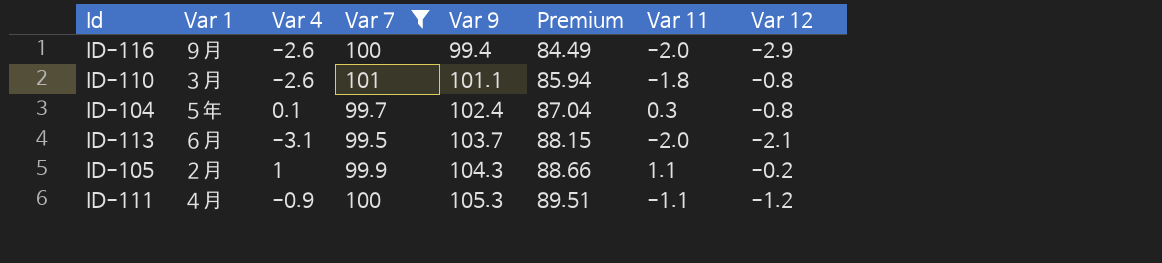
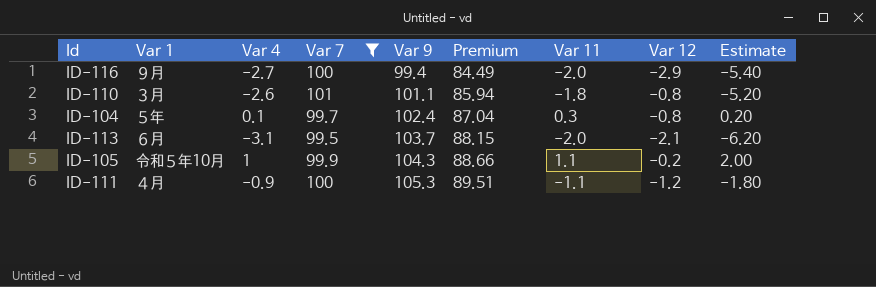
column Estimate | formula: none -> [Var 4] * 2
ID-116 | Var 4: -2.6 -> -2.7
ID-105 | Var 1: ２月 -> 令和５年10月

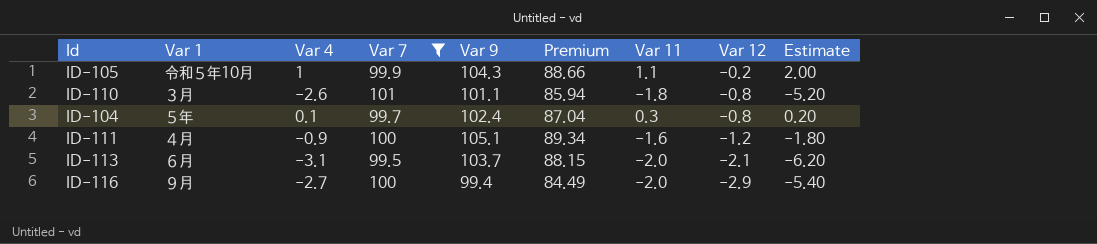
row order: Var 9 ascending -> Var 12 descending
ID-111 | Var 9: 105.3 -> 105.1
ID-111 | Premium: 89.51 -> 89.34
ID-111 | Var 11: -1.1 -> -1.6

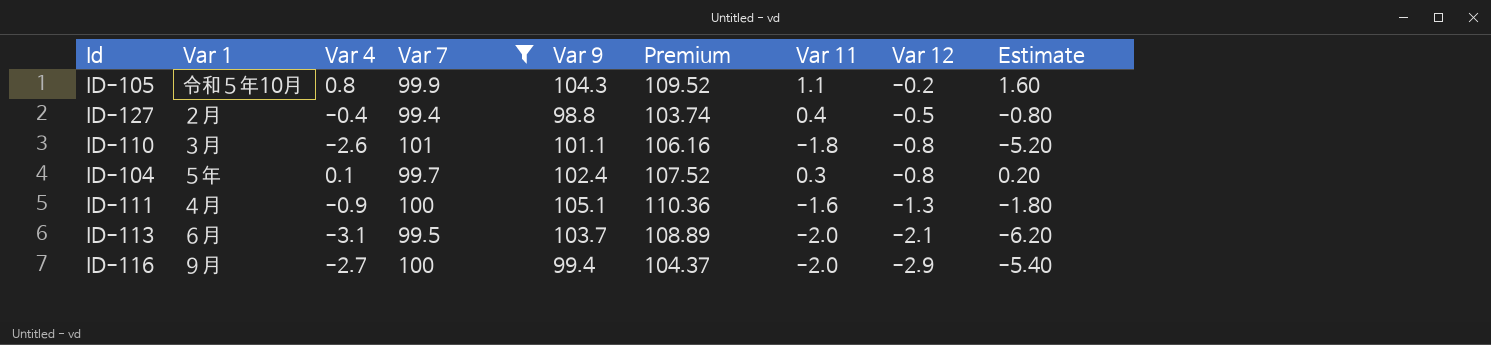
column Premium | formula: [Var 9] * 0.85 -> [Var 9] * 1.05
ID-105 | Var 4: 1 -> 0.8
ID-105 | Estimate: 2.00 -> 1.60
row ID-127: none -> ２月 | -0.4 | 99.4 | 98.8 | 103.74 | 0.4 | -0.5 | -0.80
ID-111 | Var 12: -1.2 -> -1.3

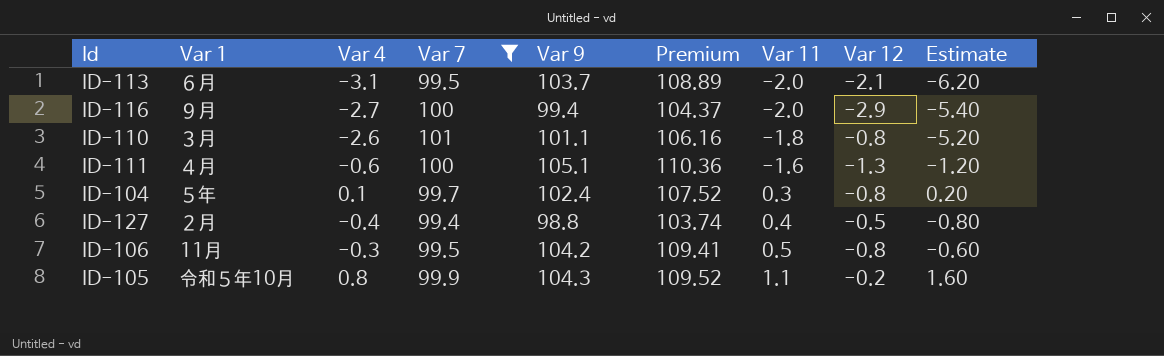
row order: Var 12 descending -> Var 11 ascending
ID-111 | Var 4: -0.9 -> -0.6
ID-111 | Estimate: -1.80 -> -1.20
row ID-106: none -> 11月 | -0.3 | 99.5 | 104.2 | 109.41 | 0.5 | -0.8 | -0.60

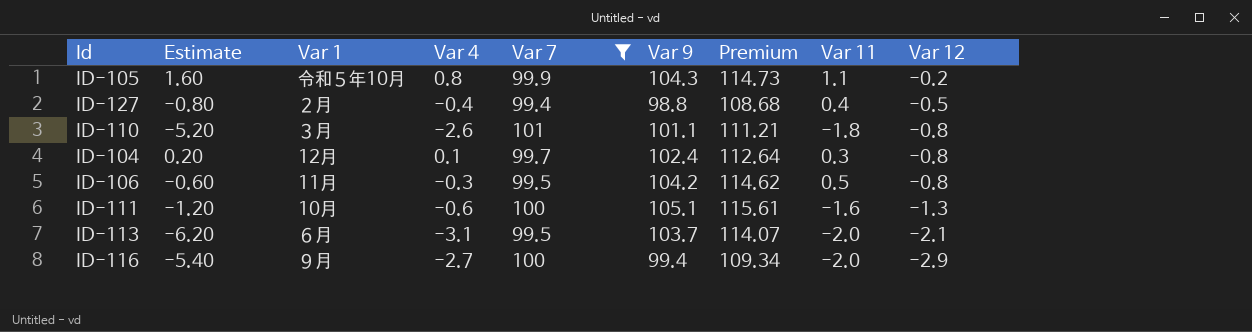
row order: Var 11 ascending -> Var 12 descending
column Estimate | position: 9 -> 2
column Premium | formula: [Var 9] * 1.05 -> [Var 9] * 1.1
ID-104 | Var 1: ５年 -> 12月
ID-111 | Var 1: ４月 -> 10月

